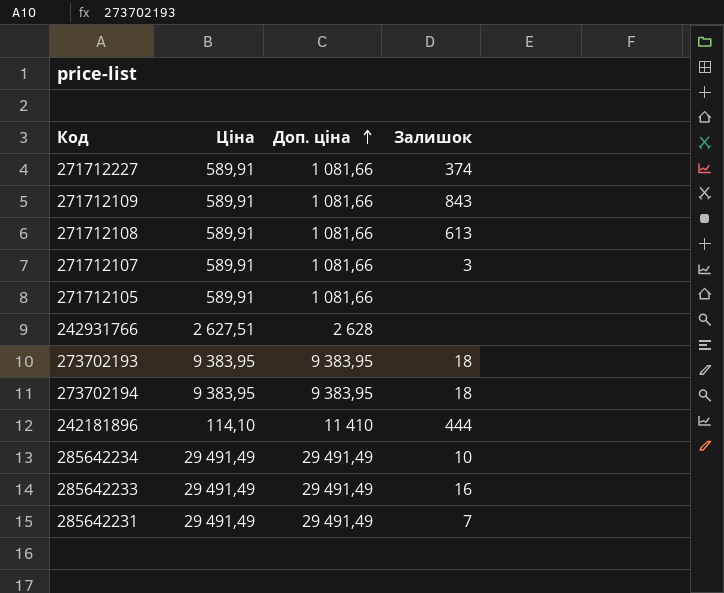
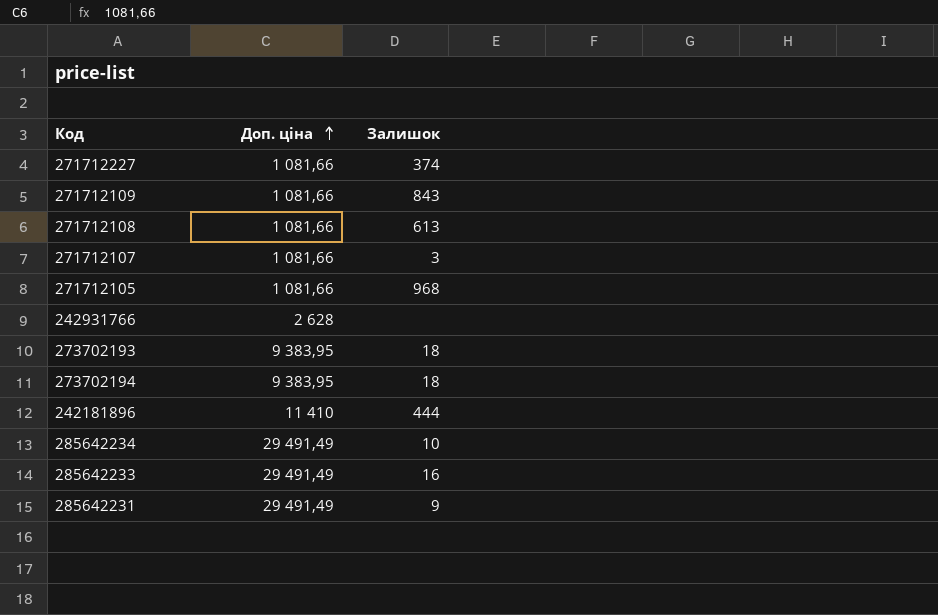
column Ціна | position: 2 -> none
271712105 | Залишок: none -> 968
285642231 | Залишок: 7 -> 9

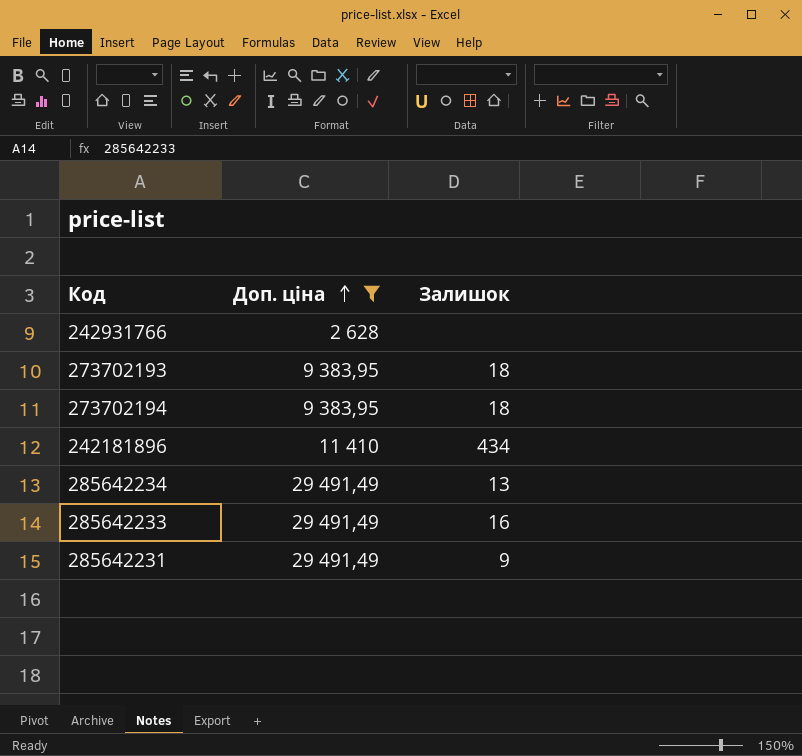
filter: none -> Доп. ціна != 1 081,66
242181896 | Залишок: 444 -> 434
285642234 | Залишок: 10 -> 13

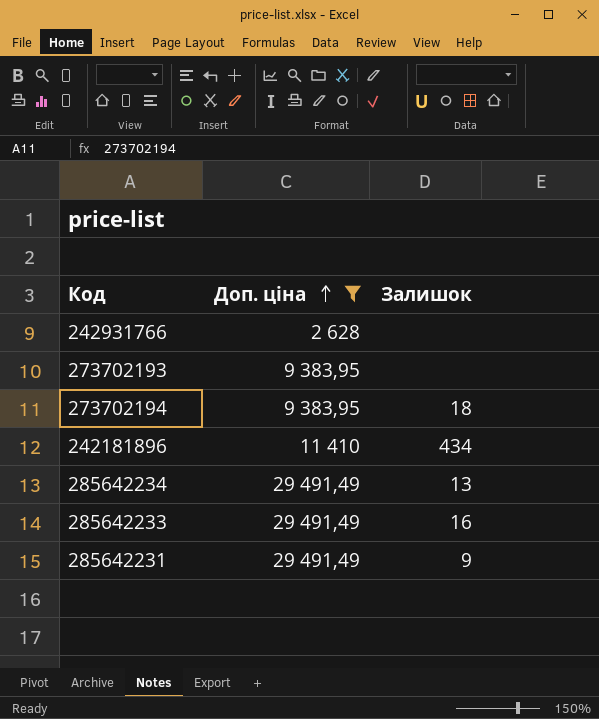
273702193 | Залишок: 18 -> none

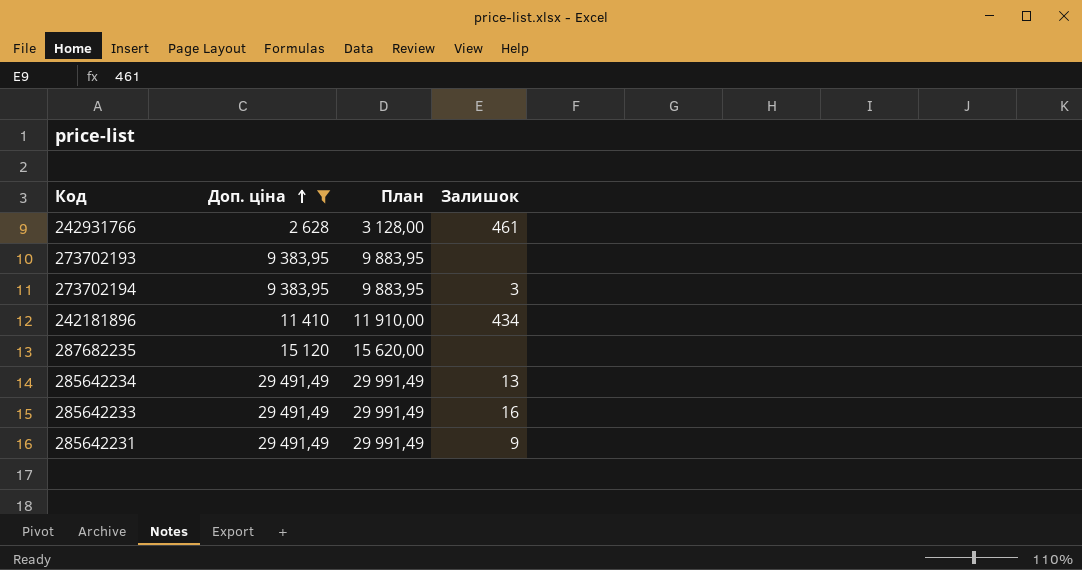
column План | formula: none -> [Доп. ціна] + 500
242931766 | Залишок: none -> 461
273702194 | Залишок: 18 -> 3
row 287682235: none -> 15 120 | 15 620,00 | none

